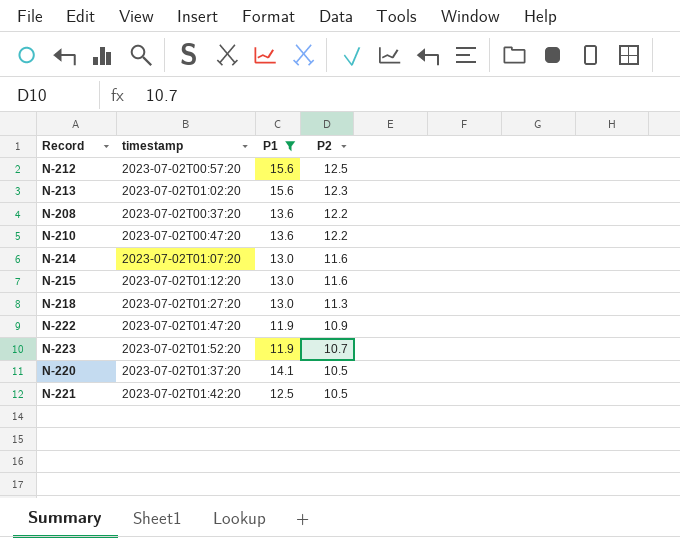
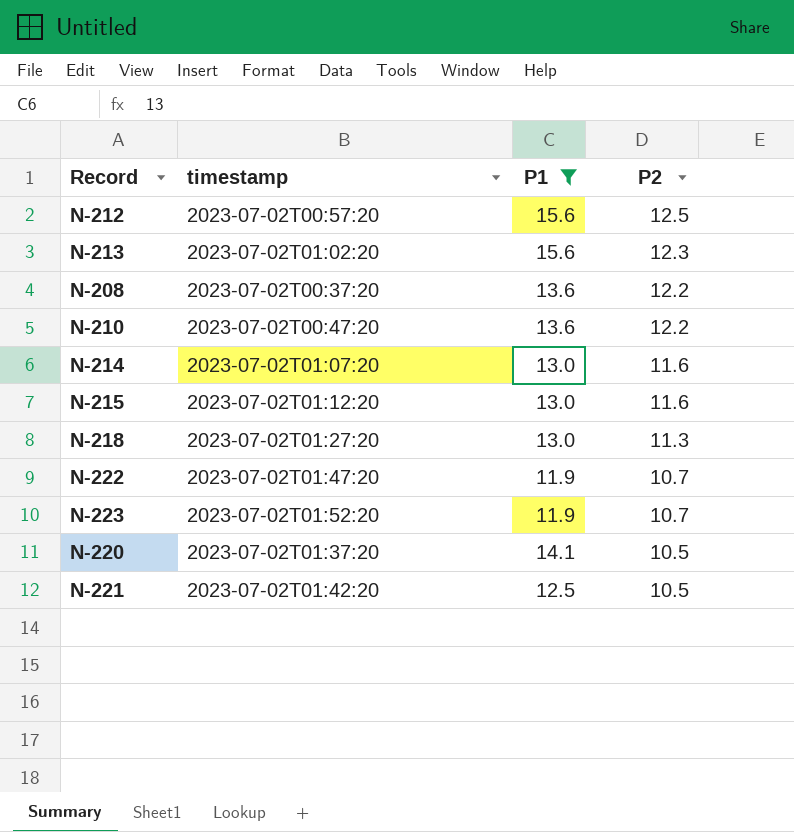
N-222 | P2: 10.9 -> 10.7

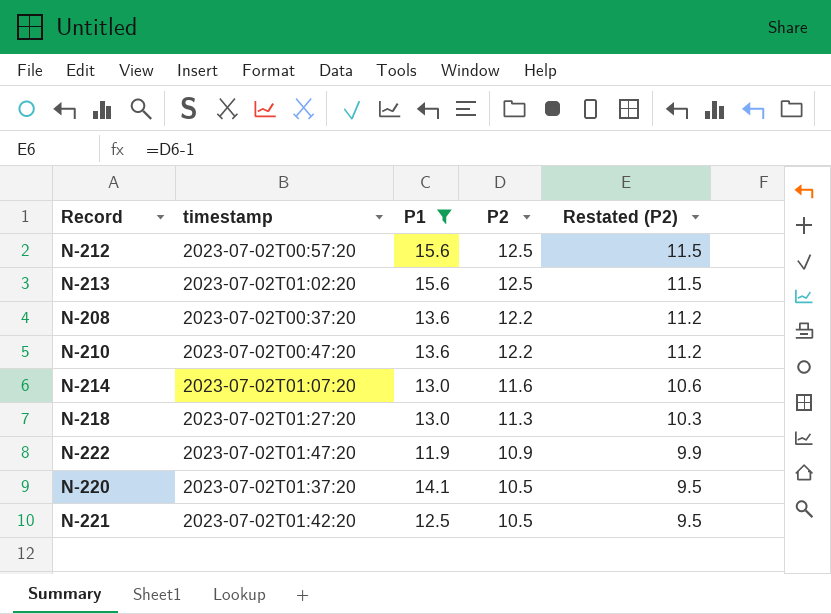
column Restated (P2) | formula: none -> [P2] - 1
row N-215: 2023-07-02T01:12:20 | 13.0 | 11.6 -> none
row N-223: 2023-07-02T01:52:20 | 11.9 | 10.7 -> none
N-213 | P2: 12.3 -> 12.5
N-222 | P2: 10.7 -> 10.9

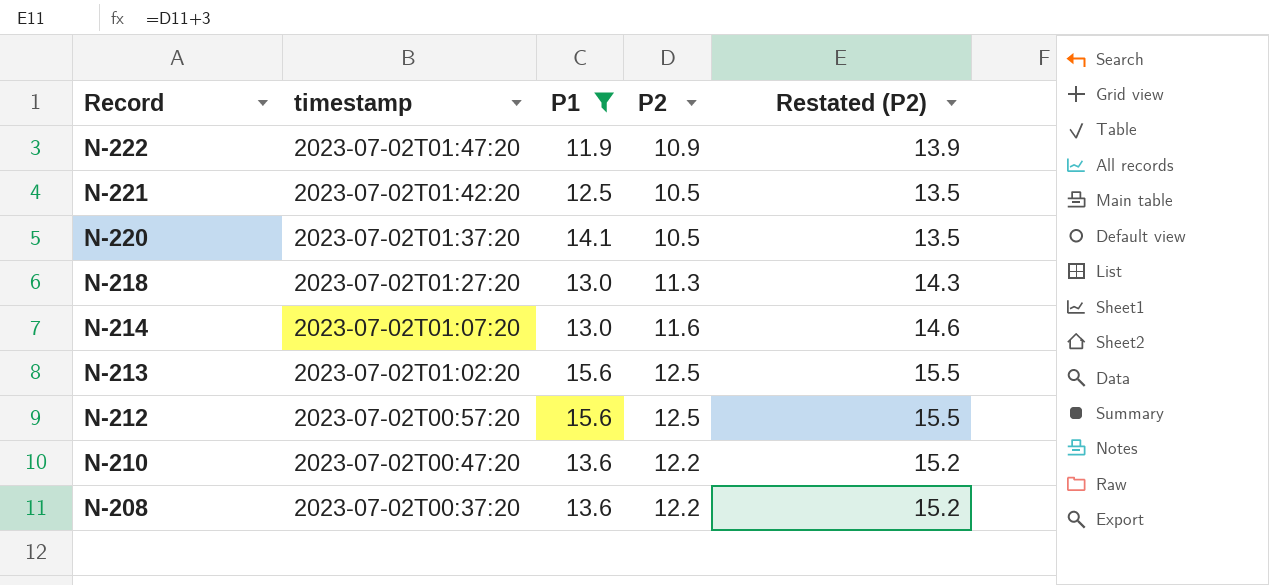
row order: P2 descending -> Record descending
column Restated (P2) | formula: [P2] - 1 -> [P2] + 3

